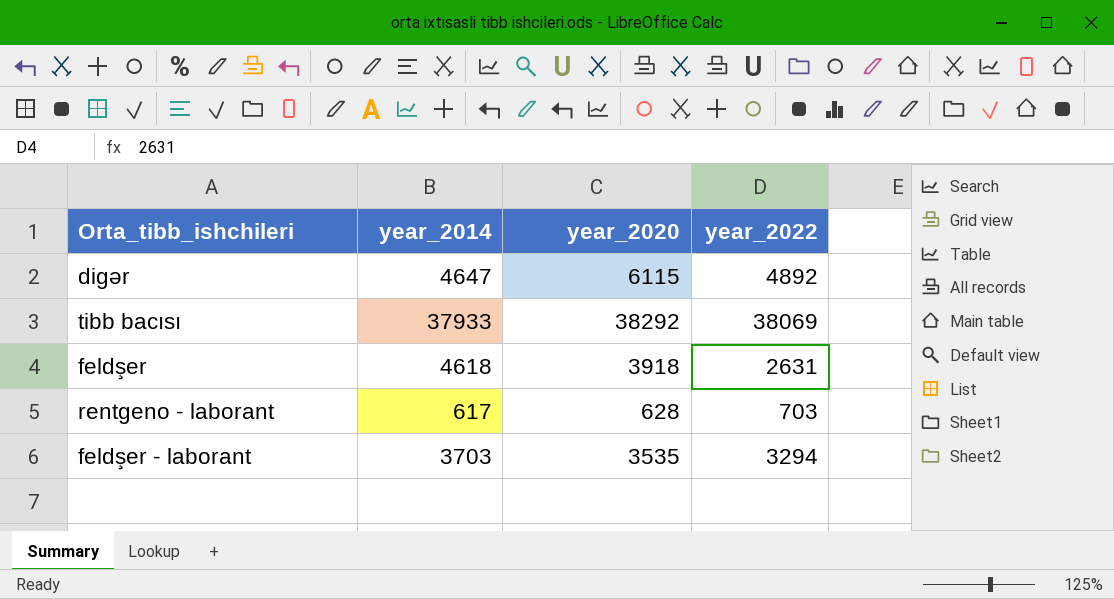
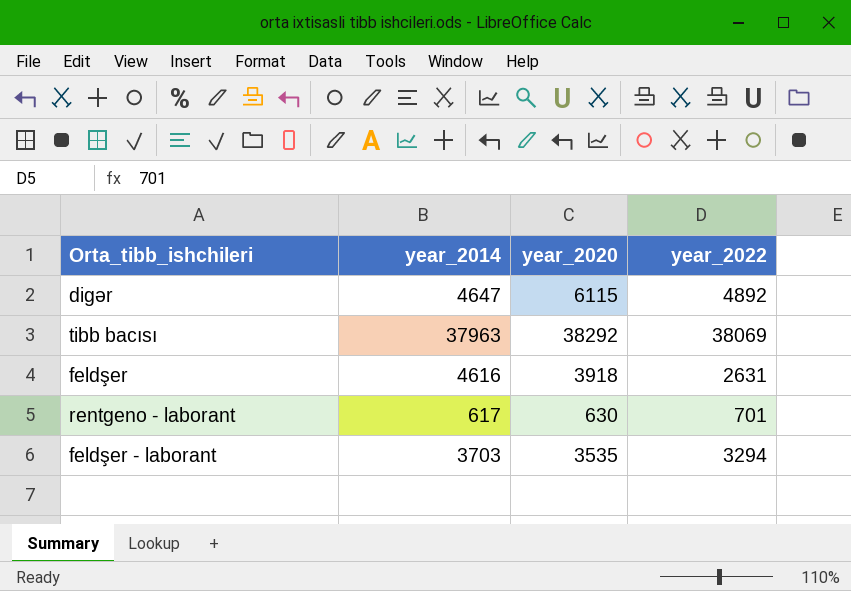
tibb bacısı | year_2014: 37933 -> 37963
feldşer | year_2014: 4618 -> 4616
rentgeno - laborant | year_2020: 628 -> 630
rentgeno - laborant | year_2022: 703 -> 701

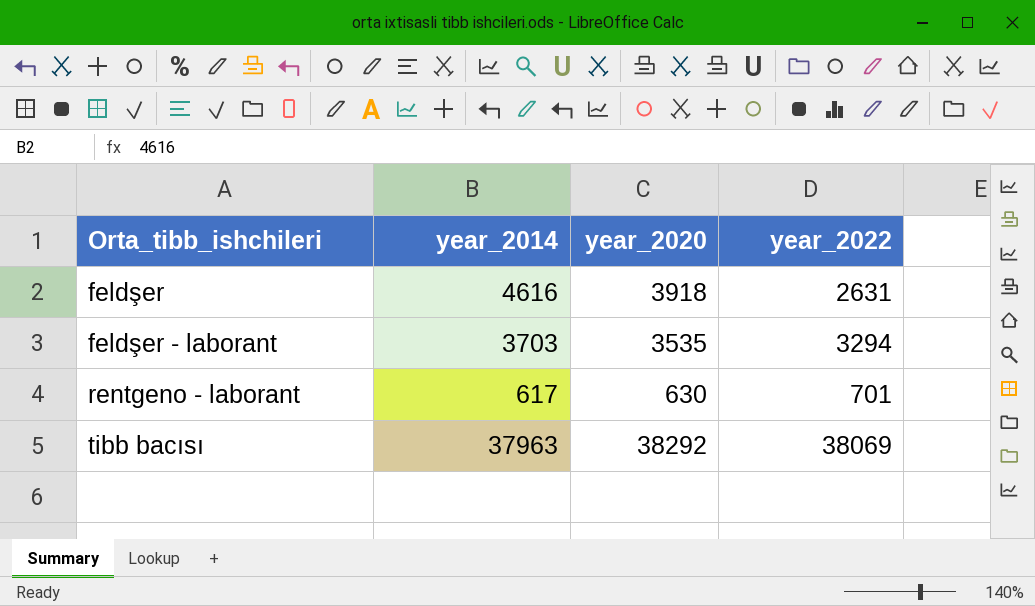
row order: none -> Orta_tibb_ishchileri ascending
row digər: 4647 | 6115 | 4892 -> none

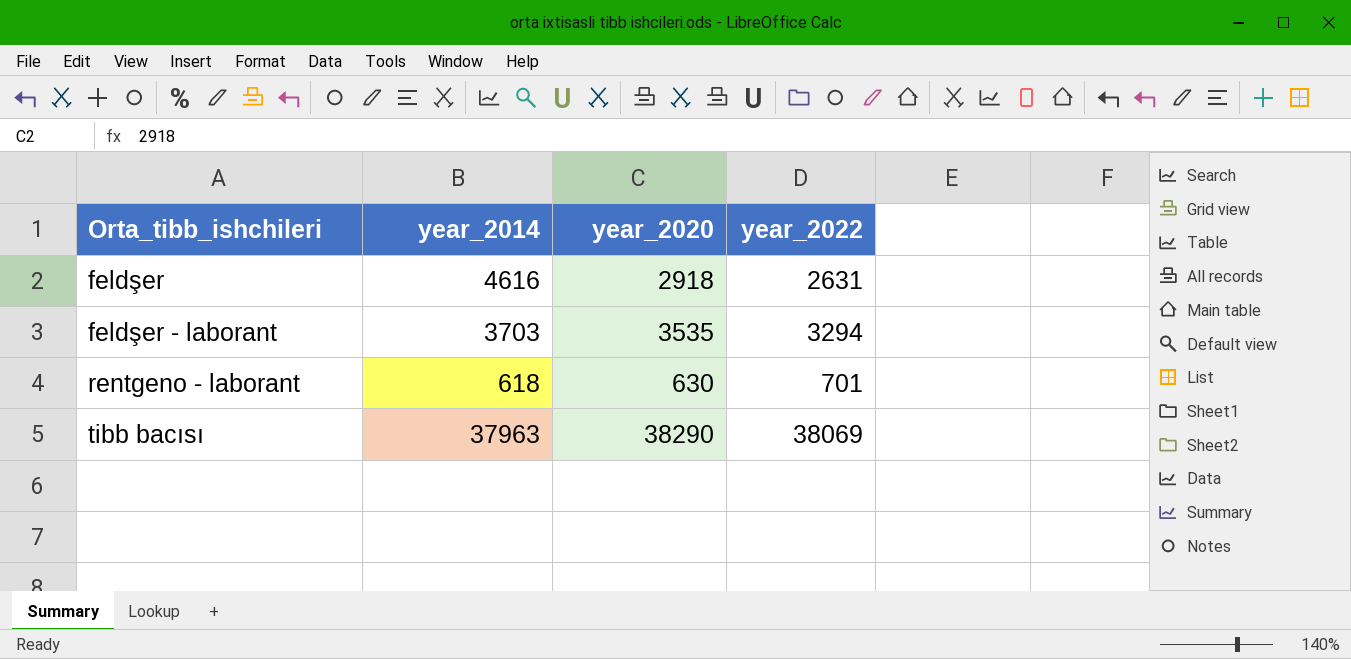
feldşer | year_2020: 3918 -> 2918
rentgeno - laborant | year_2014: 617 -> 618
tibb bacısı | year_2020: 38292 -> 38290

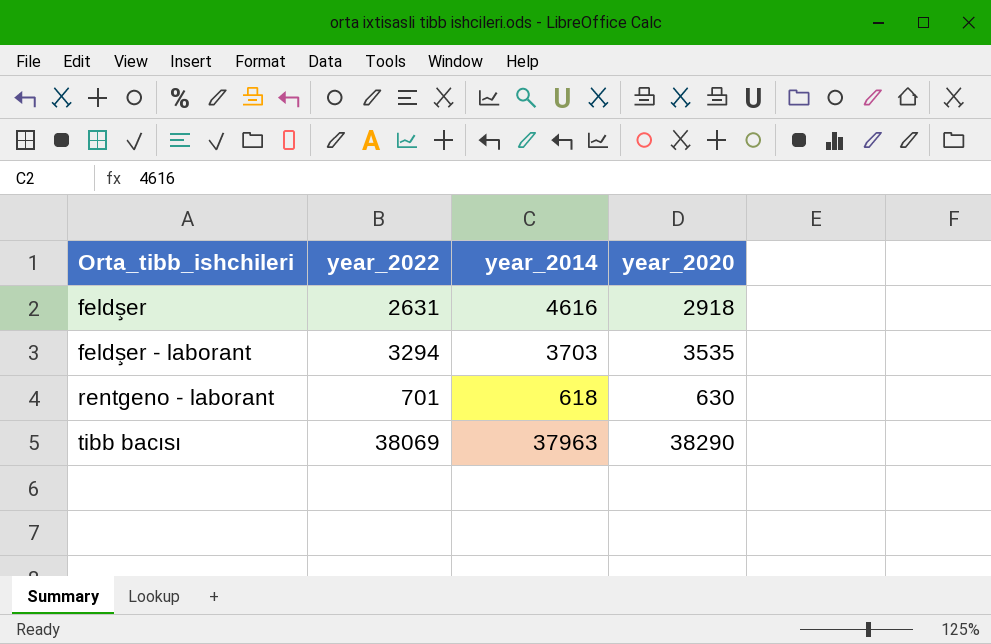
column year_2022 | position: 4 -> 2

